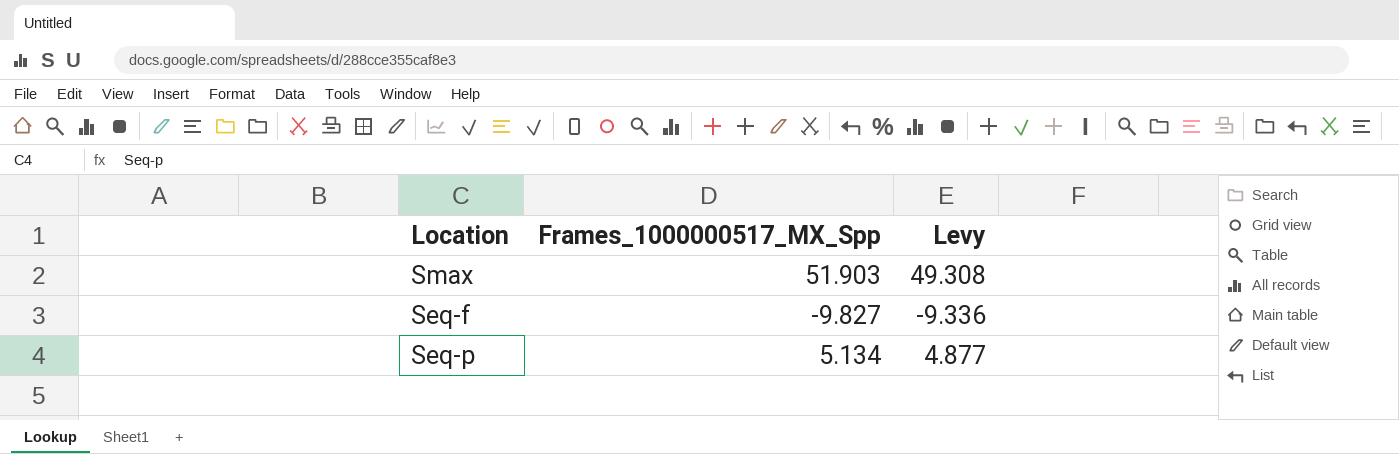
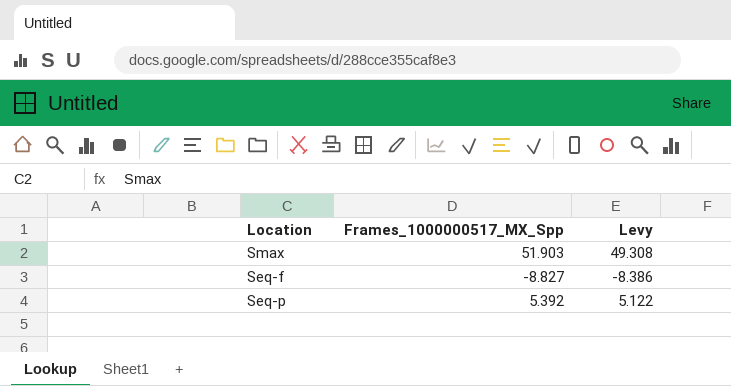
Seq-f | Frames_1000000517_MX_Spp: -9.827 -> -8.827
Seq-f | Levy: -9.336 -> -8.386
Seq-p | Frames_1000000517_MX_Spp: 5.134 -> 5.392
Seq-p | Levy: 4.877 -> 5.122

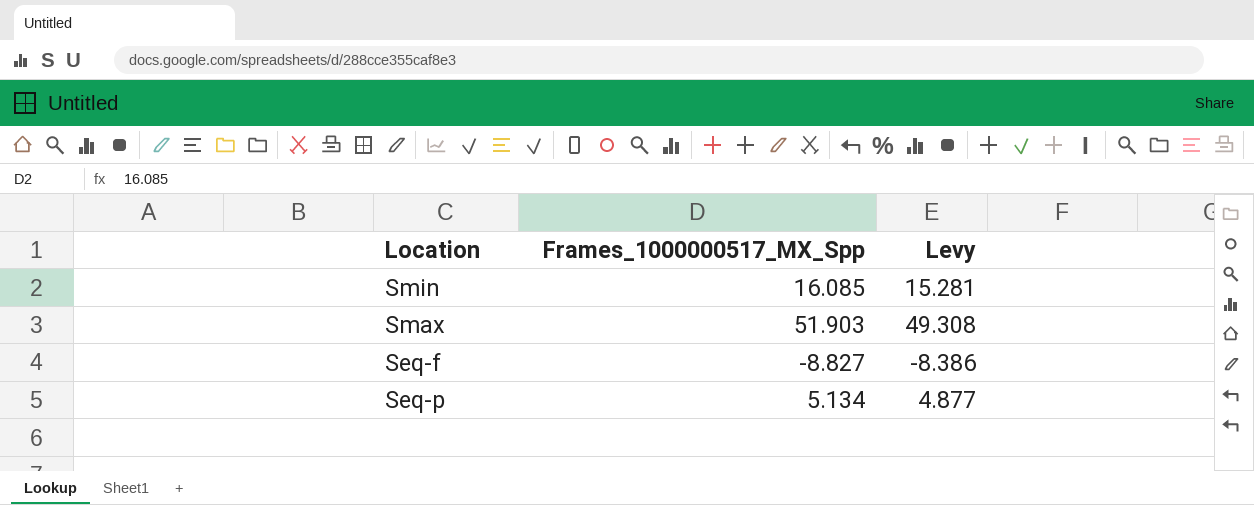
row Smin: none -> 16.085 | 15.281
Seq-p | Frames_1000000517_MX_Spp: 5.392 -> 5.134
Seq-p | Levy: 5.122 -> 4.877

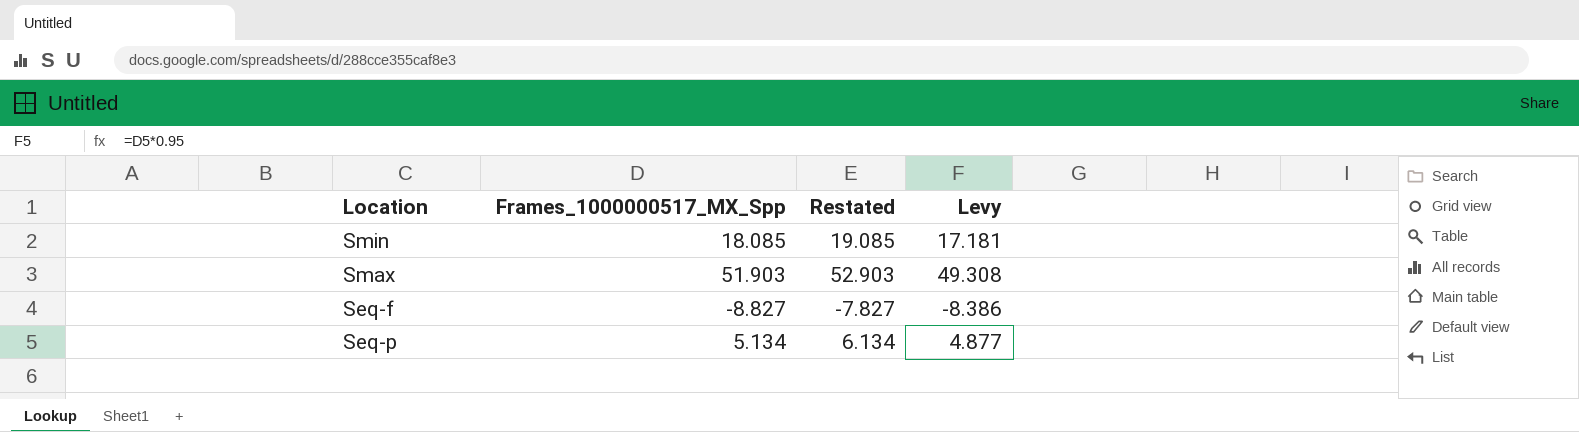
column Restated | formula: none -> [Frames_1000000517_MX_Spp] + 1
Smin | Frames_1000000517_MX_Spp: 16.085 -> 18.085
Smin | Levy: 15.281 -> 17.181

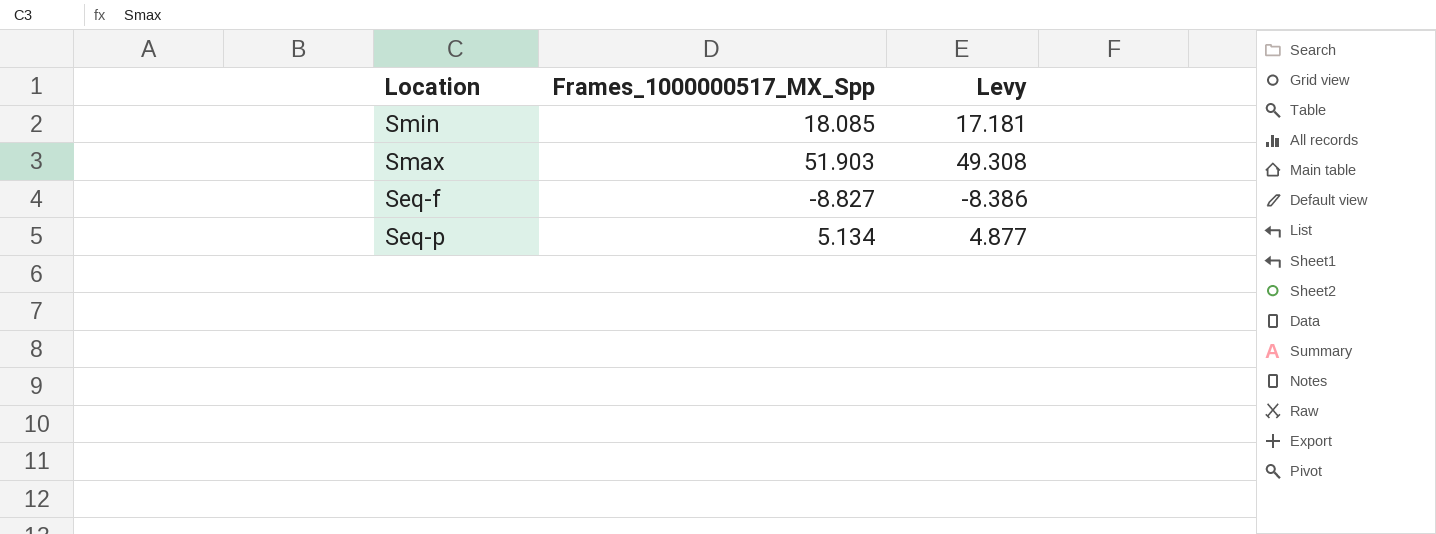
column Restated | formula: [Frames_1000000517_MX_Spp] + 1 -> none

